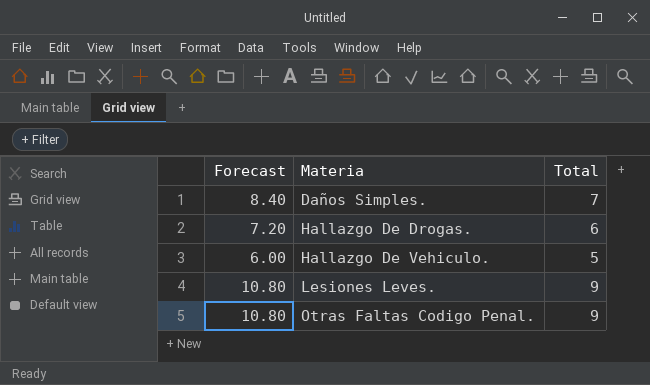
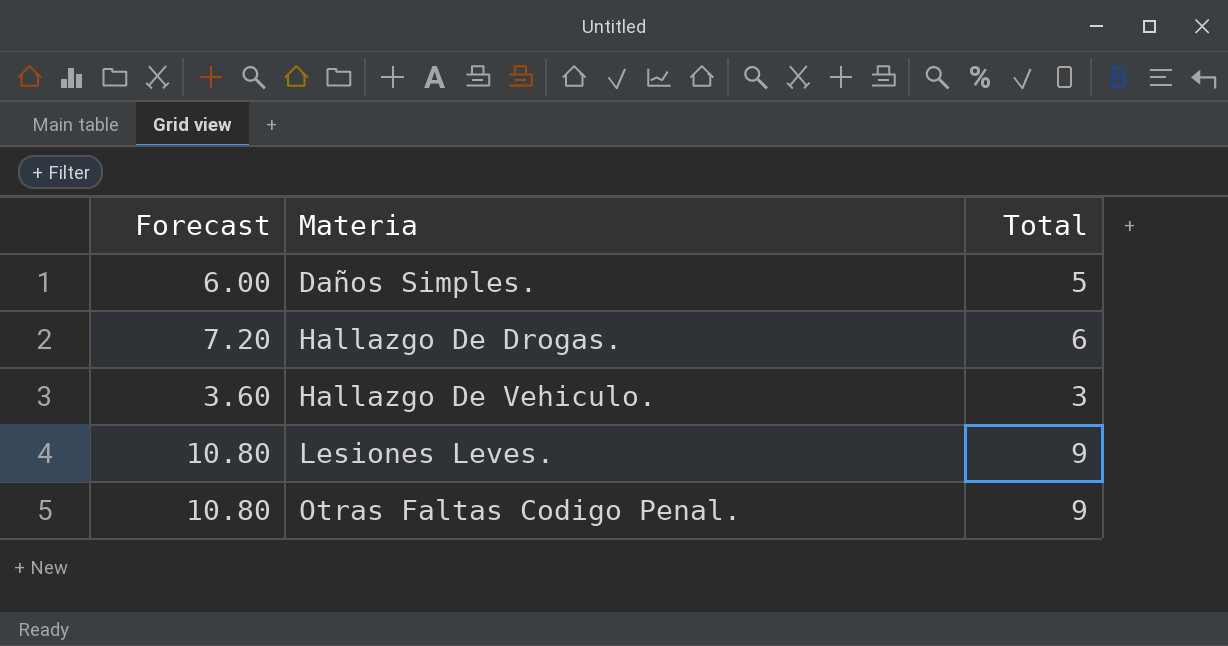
Daños Simples. | Forecast: 8.40 -> 6.00
Daños Simples. | Total: 7 -> 5
Hallazgo De Vehiculo. | Forecast: 6.00 -> 3.60
Hallazgo De Vehiculo. | Total: 5 -> 3

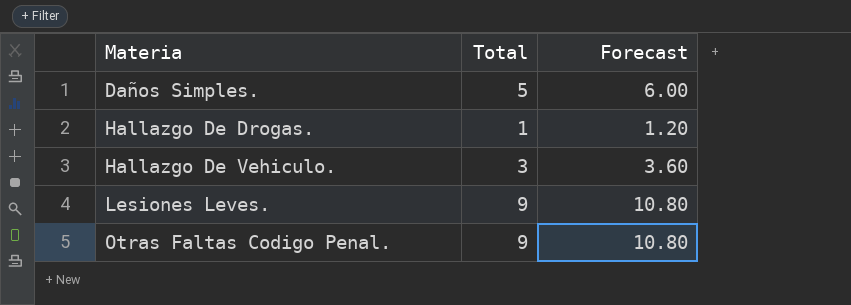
column Forecast | position: 1 -> 3
Hallazgo De Drogas. | Total: 6 -> 1
Hallazgo De Drogas. | Forecast: 7.20 -> 1.20

